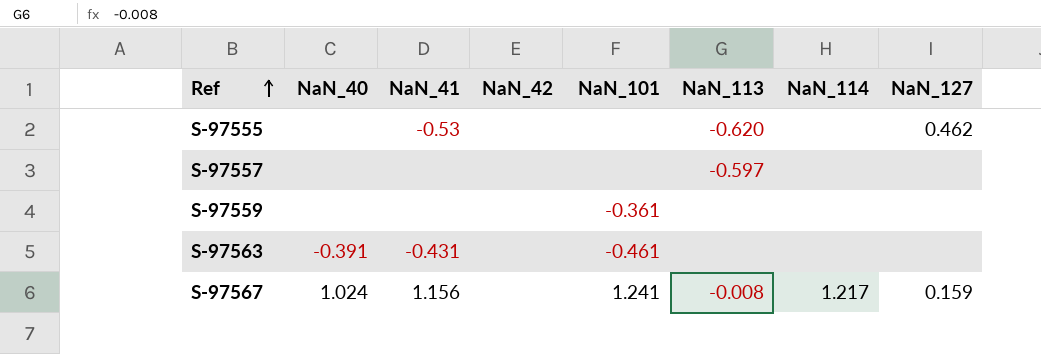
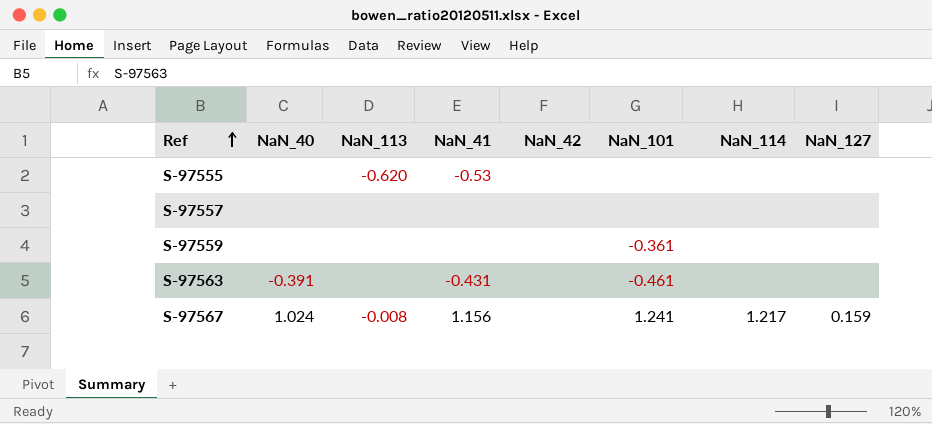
column NaN_113 | position: 6 -> 3
S-97555 | NaN_127: 0.462 -> none
S-97557 | NaN_113: -0.597 -> none

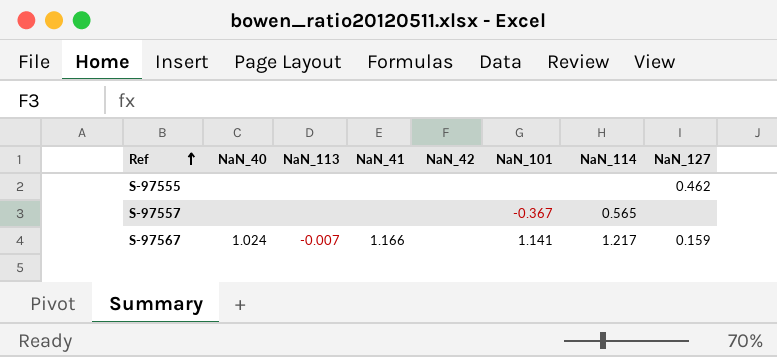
row S-97559: none | none | none | none | -0.361 | none | none -> none
row S-97563: -0.391 | none | -0.431 | none | -0.461 | none | none -> none
S-97555 | NaN_113: -0.620 -> none
S-97555 | NaN_41: -0.53 -> none
S-97555 | NaN_127: none -> 0.462
S-97557 | NaN_101: none -> -0.367
S-97557 | NaN_114: none -> 0.565
S-97567 | NaN_113: -0.008 -> -0.007
S-97567 | NaN_41: 1.156 -> 1.166
S-97567 | NaN_101: 1.241 -> 1.141

